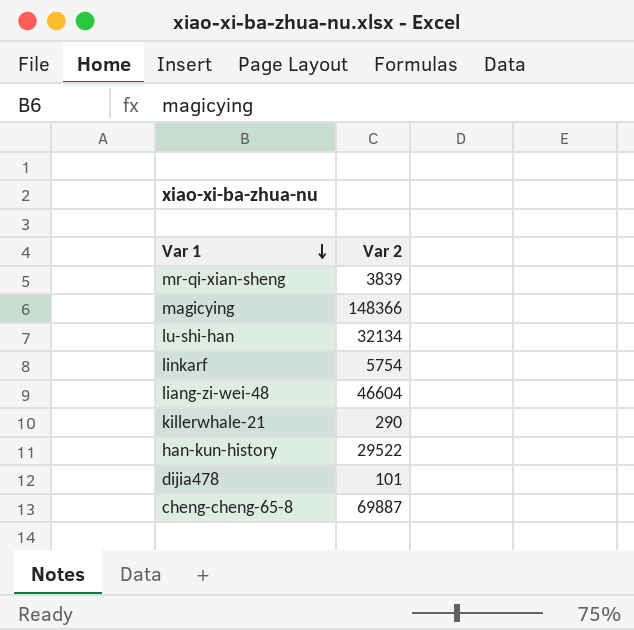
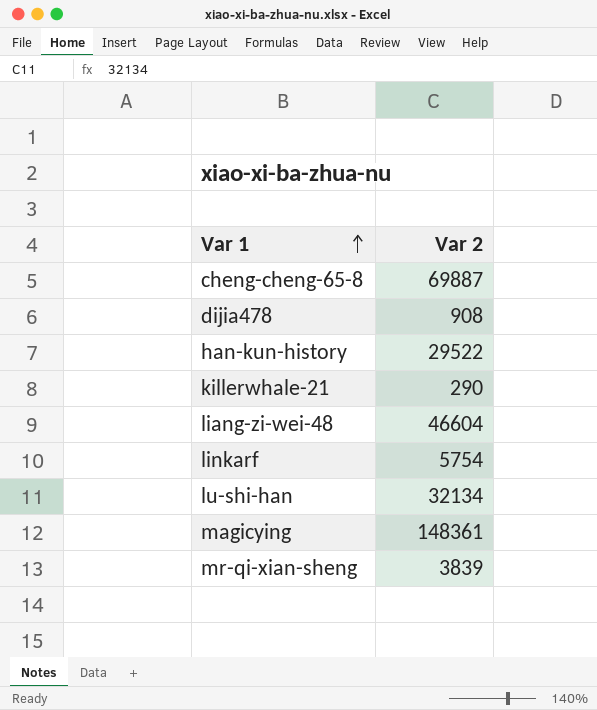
row order: Var 1 descending -> Var 1 ascending
dijia478 | Var 2: 101 -> 908
magicying | Var 2: 148366 -> 148361

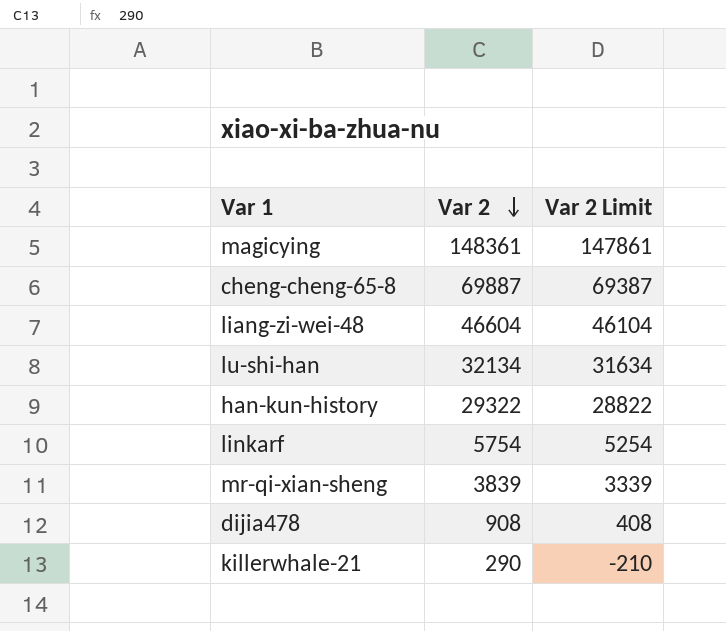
row order: Var 1 ascending -> Var 2 descending
column Var 2 Limit | formula: none -> [Var 2] - 500
han-kun-history | Var 2: 29522 -> 29322

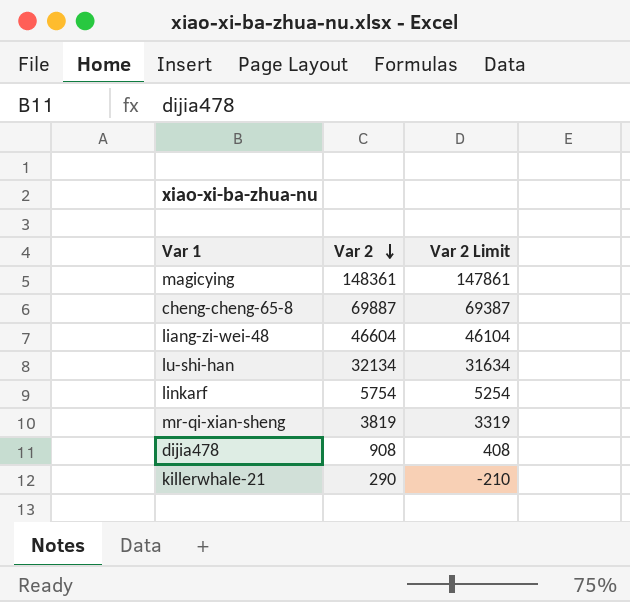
row han-kun-history: 29322 | 28822 -> none
mr-qi-xian-sheng | Var 2: 3839 -> 3819
mr-qi-xian-sheng | Var 2 Limit: 3339 -> 3319

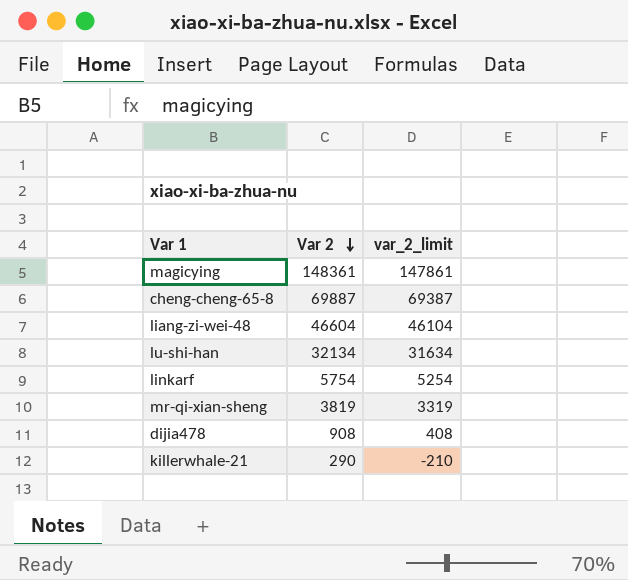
column name: Var 2 Limit -> var_2_limit

